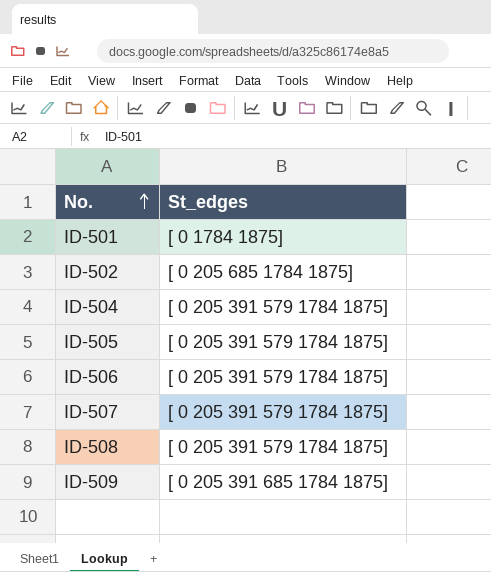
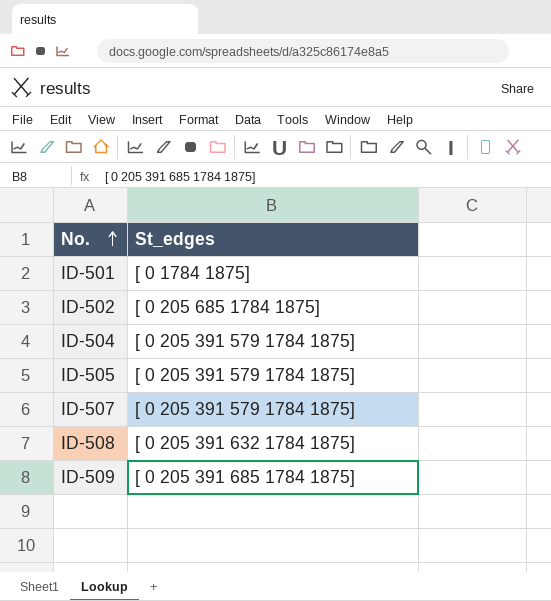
row ID-506: [ 0 205 391 579 1784 1875] -> none
ID-508 | St_edges: [ 0 205 391 579 1784 1875] -> [ 0 205 391 632 1784 1875]

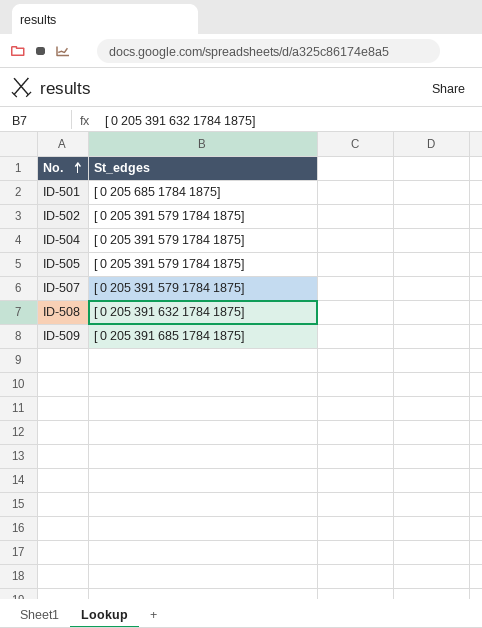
ID-501 | St_edges: [ 0 1784 1875] -> [ 0 205 685 1784 1875]
ID-502 | St_edges: [ 0 205 685 1784 1875] -> [ 0 205 391 579 1784 1875]

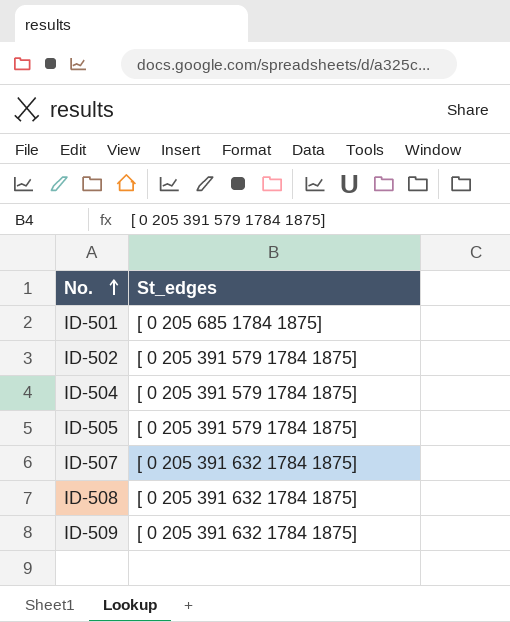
ID-507 | St_edges: [ 0 205 391 579 1784 1875] -> [ 0 205 391 632 1784 1875]
ID-509 | St_edges: [ 0 205 391 685 1784 1875] -> [ 0 205 391 632 1784 1875]

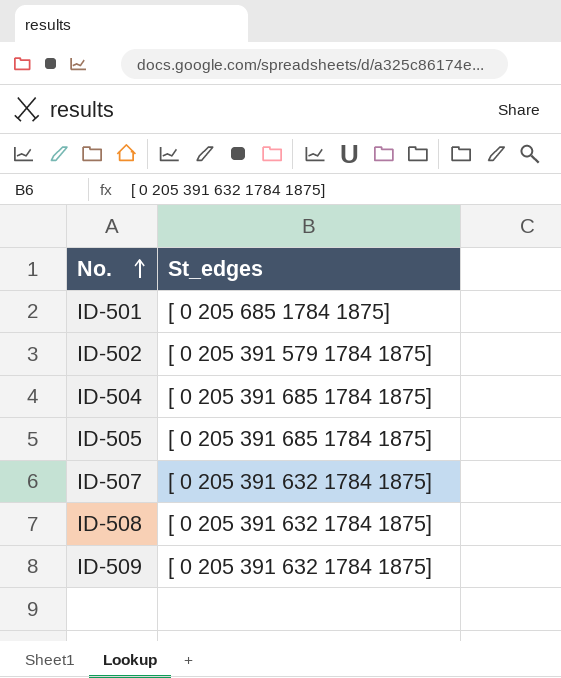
ID-504 | St_edges: [ 0 205 391 579 1784 1875] -> [ 0 205 391 685 1784 1875]
ID-505 | St_edges: [ 0 205 391 579 1784 1875] -> [ 0 205 391 685 1784 1875]

